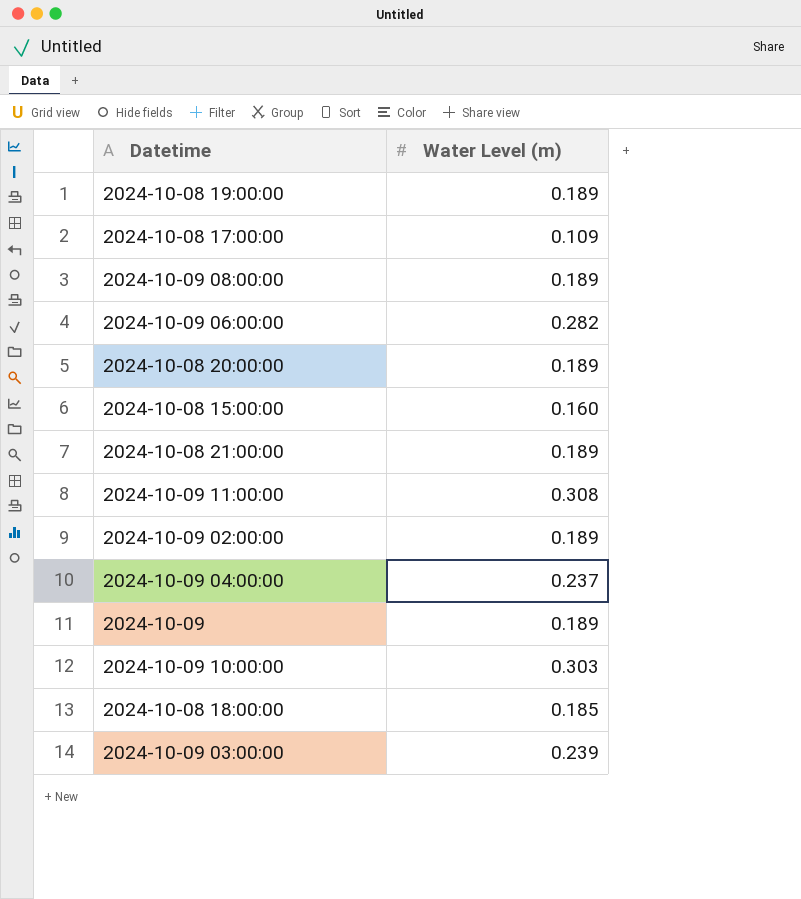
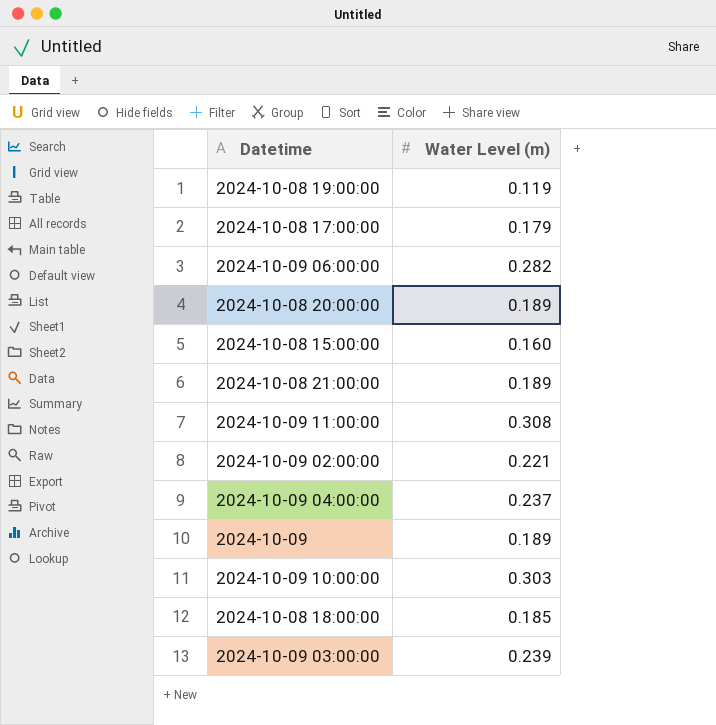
row 2024-10-09 08:00:00: 0.189 -> none
2024-10-08 19:00:00 | Water Level (m): 0.189 -> 0.119
2024-10-08 17:00:00 | Water Level (m): 0.109 -> 0.179
2024-10-09 02:00:00 | Water Level (m): 0.189 -> 0.221

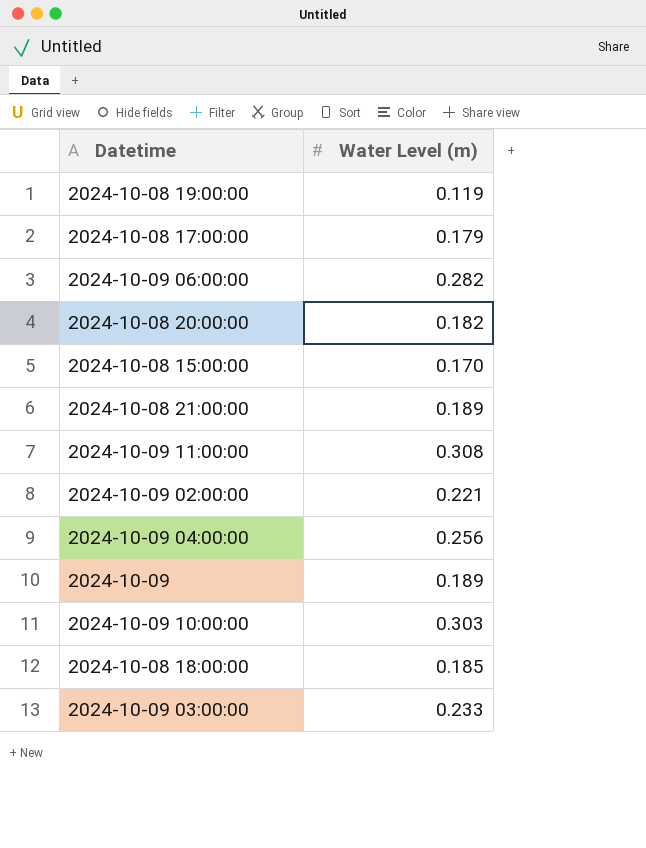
2024-10-08 20:00:00 | Water Level (m): 0.189 -> 0.182
2024-10-08 15:00:00 | Water Level (m): 0.160 -> 0.170
2024-10-09 04:00:00 | Water Level (m): 0.237 -> 0.256
2024-10-09 03:00:00 | Water Level (m): 0.239 -> 0.233

